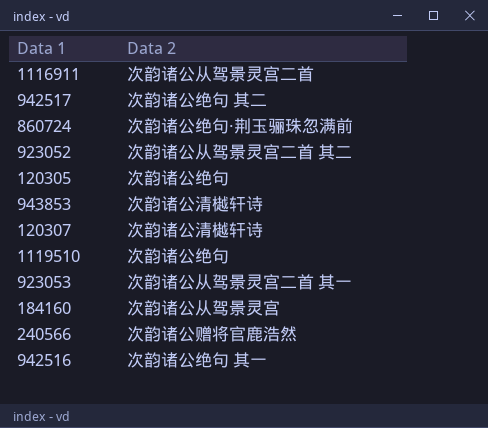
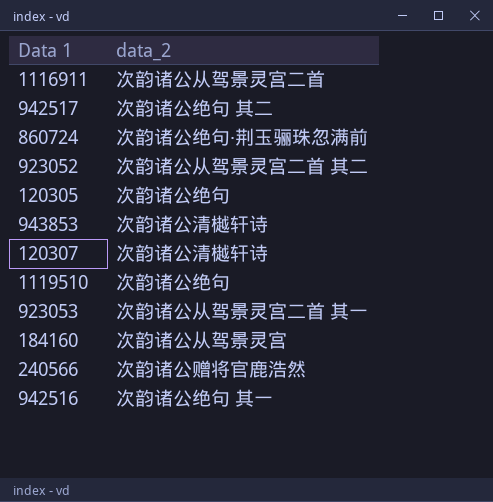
column name: Data 2 -> data_2

